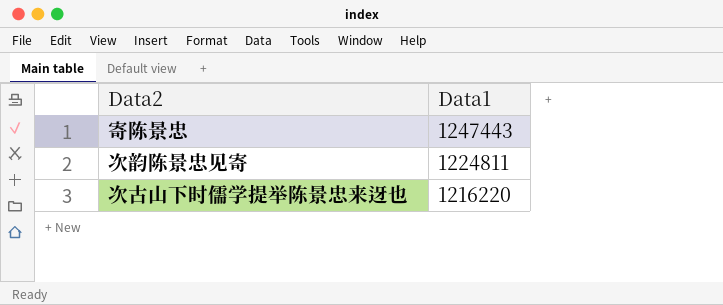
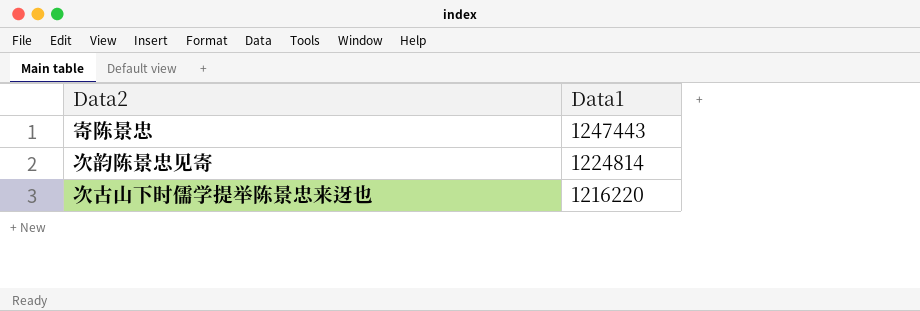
次韵陈景忠见寄 | Data1: 1224811 -> 1224814

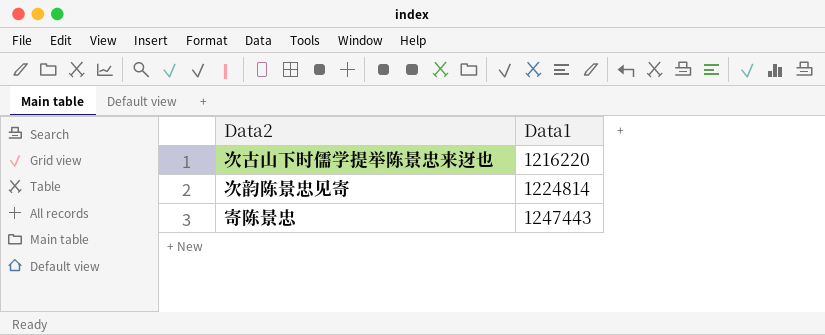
row order: Data1 descending -> Data1 ascending

